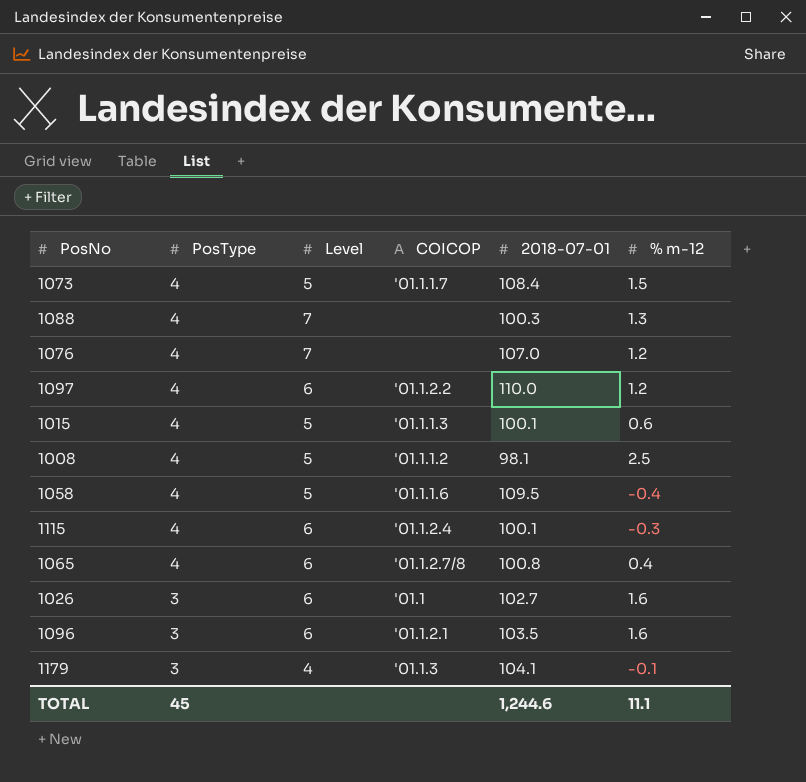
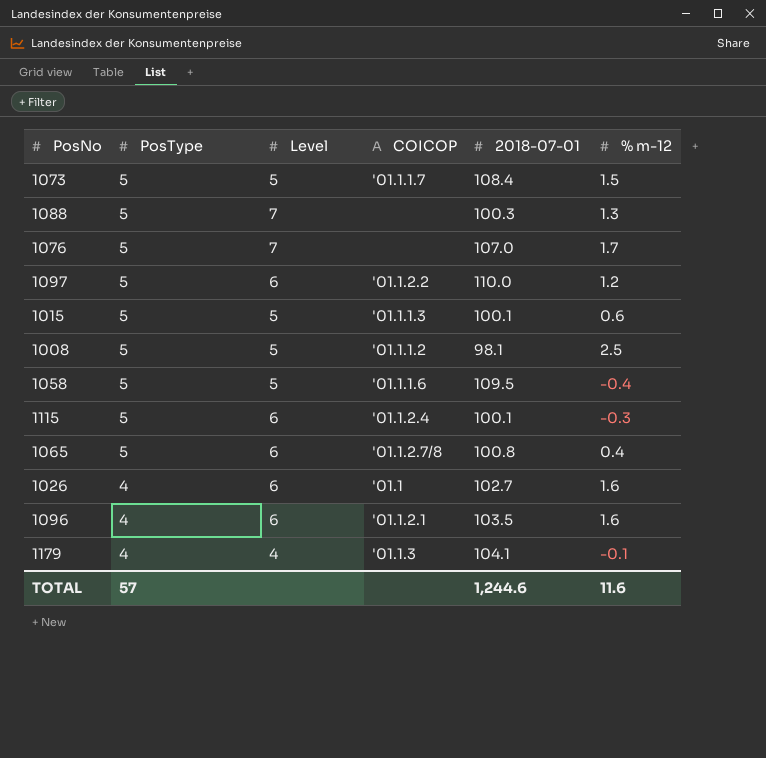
1073 | PosType: 4 -> 5
1088 | PosType: 4 -> 5
1076 | PosType: 4 -> 5
1076 | % m-12: 1.2 -> 1.7
1097 | PosType: 4 -> 5
1015 | PosType: 4 -> 5
1008 | PosType: 4 -> 5
1058 | PosType: 4 -> 5
1115 | PosType: 4 -> 5
1065 | PosType: 4 -> 5
1026 | PosType: 3 -> 4
1096 | PosType: 3 -> 4
1179 | PosType: 3 -> 4
TOTAL | PosType: 45 -> 57
TOTAL | % m-12: 11.1 -> 11.6

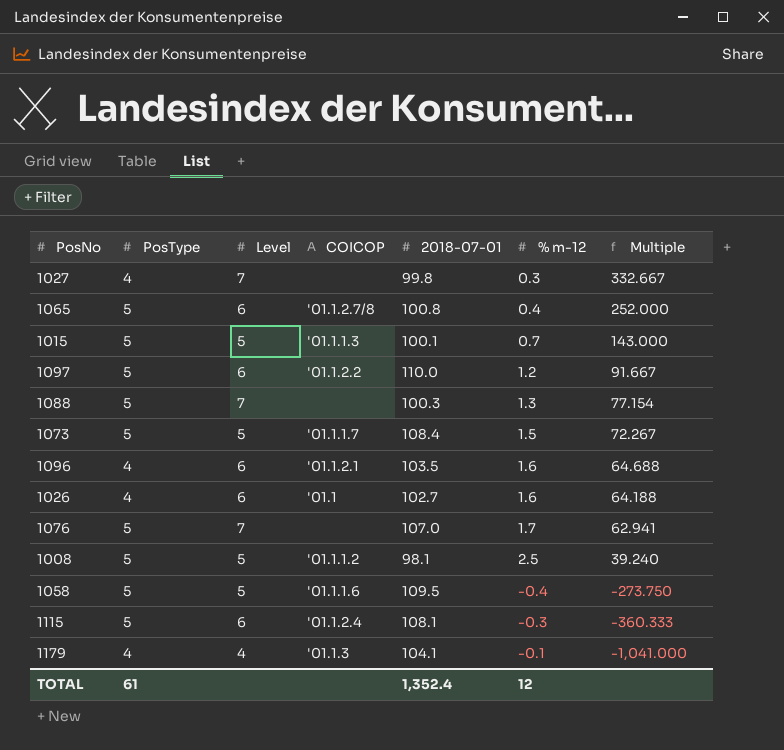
row order: PosType descending -> Multiple descending
column Multiple | formula: none -> [2018-07-01] / [% m-12]
row 1027: none -> 4 | 7 | none | 99.8 | 0.3 | 332.667
1015 | % m-12: 0.6 -> 0.7
1115 | 2018-07-01: 100.1 -> 108.1
TOTAL | PosType: 57 -> 61
TOTAL | 2018-07-01: 1,244.6 -> 1,352.4
TOTAL | % m-12: 11.6 -> 12

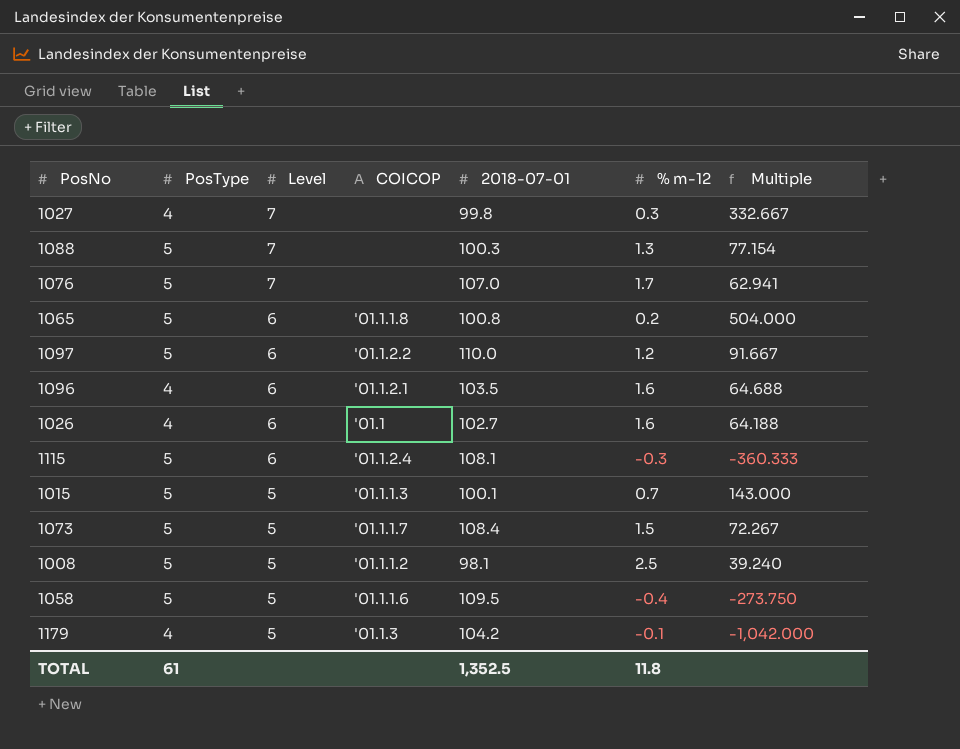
row order: Multiple descending -> Level descending
1065 | COICOP: '01.1.2.7/8 -> '01.1.1.8
1065 | % m-12: 0.4 -> 0.2
1065 | Multiple: 252.000 -> 504.000
1179 | Level: 4 -> 5
1179 | 2018-07-01: 104.1 -> 104.2
1179 | Multiple: -1,041.000 -> -1,042.000
TOTAL | 2018-07-01: 1,352.4 -> 1,352.5
TOTAL | % m-12: 12 -> 11.8

